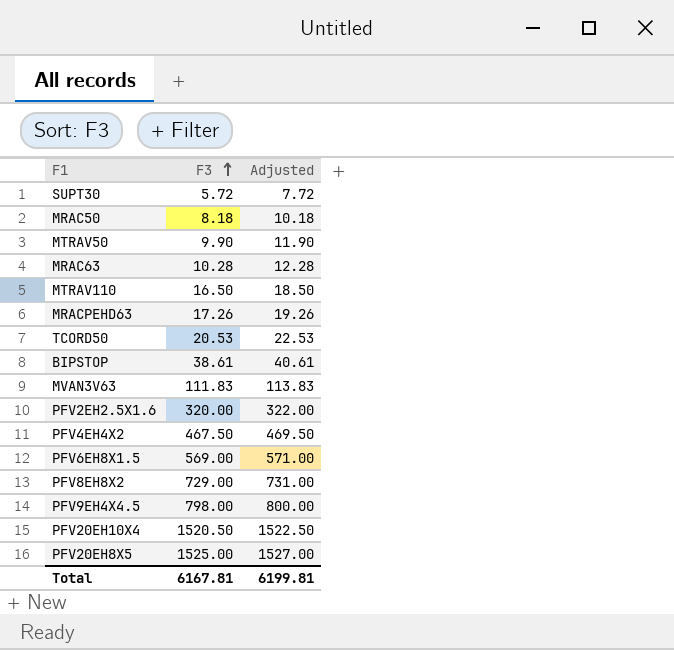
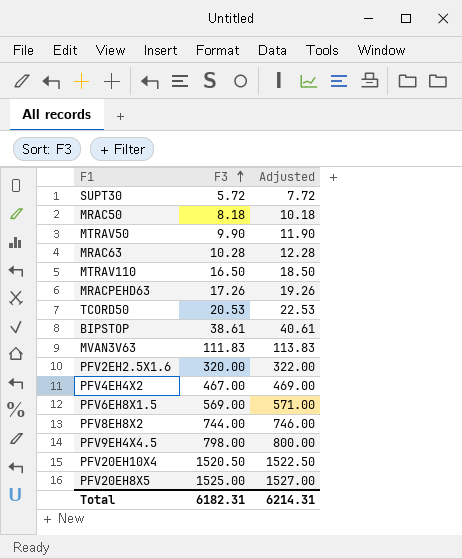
PFV4EH4X2 | F3: 467.50 -> 467.00
PFV4EH4X2 | Adjusted: 469.50 -> 469.00
PFV8EH8X2 | F3: 729.00 -> 744.00
PFV8EH8X2 | Adjusted: 731.00 -> 746.00
Total | F3: 6167.81 -> 6182.31
Total | Adjusted: 6199.81 -> 6214.31

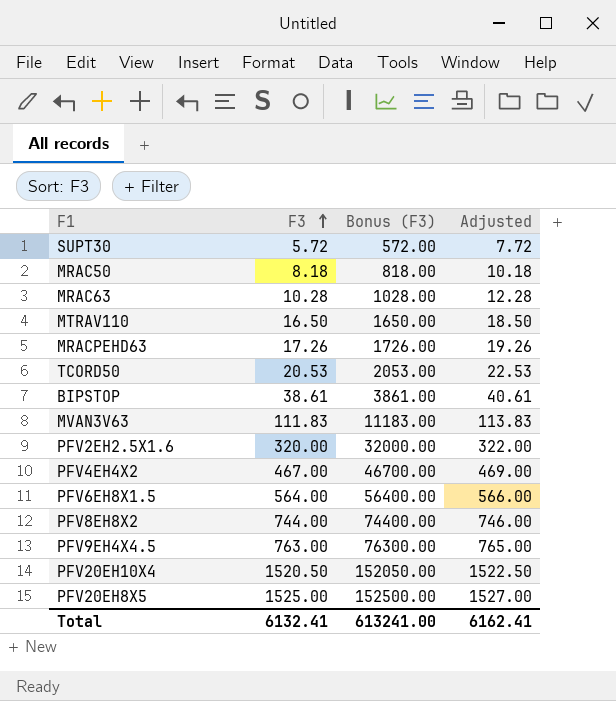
column Bonus (F3) | formula: none -> [F3] * 100
row MTRAV50: 9.90 | 11.90 -> none
PFV6EH8X1.5 | F3: 569.00 -> 564.00
PFV6EH8X1.5 | Adjusted: 571.00 -> 566.00
PFV9EH4X4.5 | F3: 798.00 -> 763.00
PFV9EH4X4.5 | Adjusted: 800.00 -> 765.00
Total | F3: 6182.31 -> 6132.41
Total | Adjusted: 6214.31 -> 6162.41

